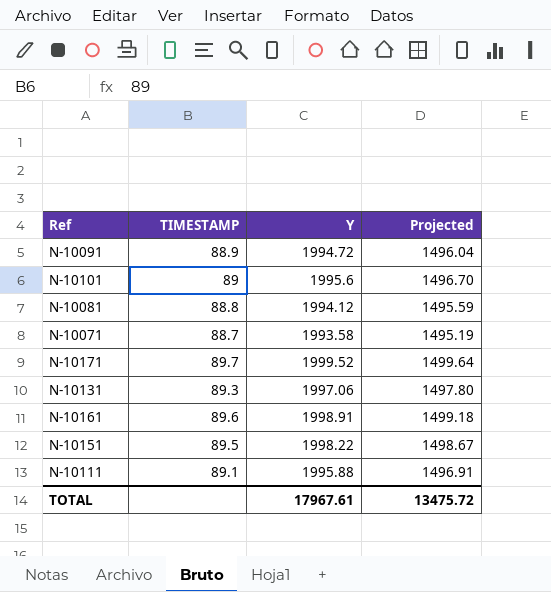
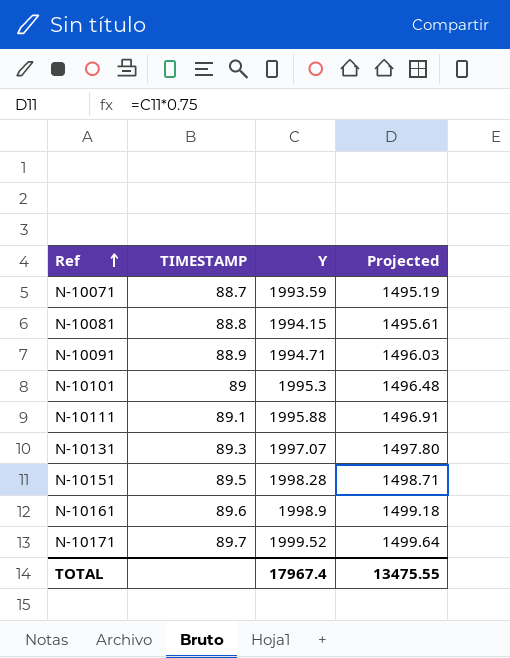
row order: none -> Ref ascending
N-10071 | Y: 1993.58 -> 1993.59
N-10081 | Y: 1994.12 -> 1994.15
N-10081 | Projected: 1495.59 -> 1495.61
N-10091 | Y: 1994.72 -> 1994.71
N-10091 | Projected: 1496.04 -> 1496.03
N-10101 | Y: 1995.6 -> 1995.3
N-10101 | Projected: 1496.70 -> 1496.48
N-10131 | Y: 1997.06 -> 1997.07
N-10151 | Y: 1998.22 -> 1998.28
N-10151 | Projected: 1498.67 -> 1498.71
N-10161 | Y: 1998.91 -> 1998.9
TOTAL | Y: 17967.61 -> 17967.4
TOTAL | Projected: 13475.72 -> 13475.55

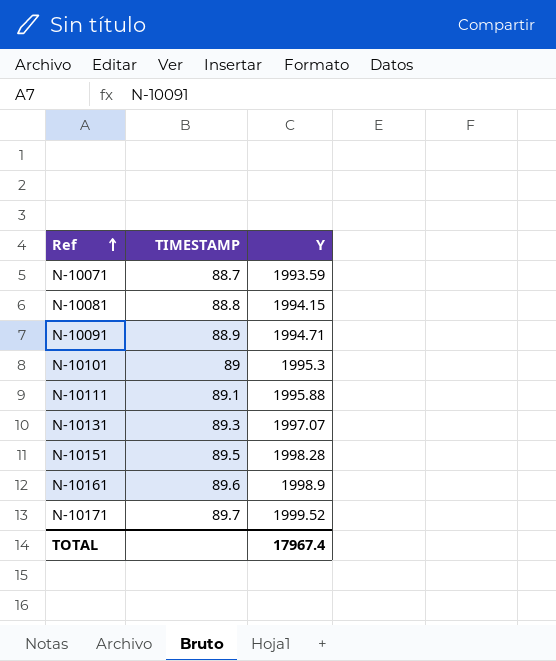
column Projected | formula: [Y] * 0.75 -> none

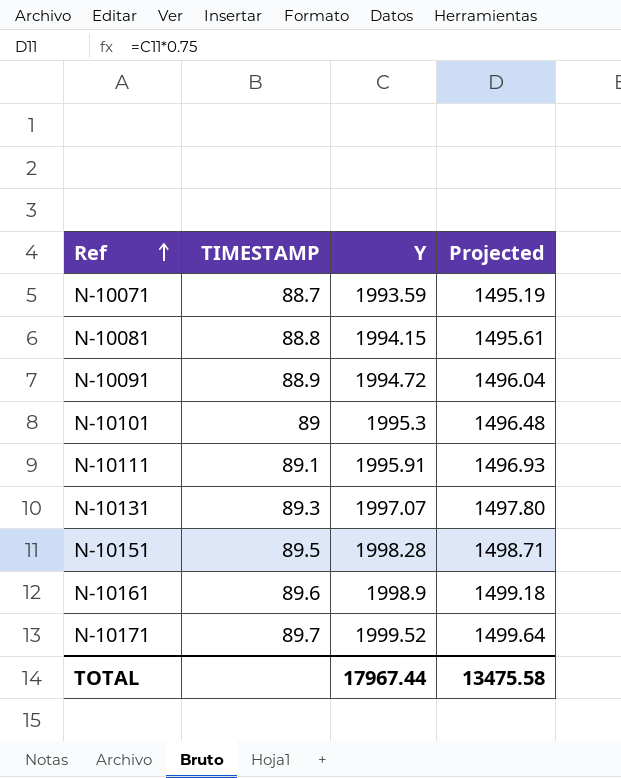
column Projected | formula: none -> [Y] * 0.75
N-10091 | Y: 1994.71 -> 1994.72
N-10111 | Y: 1995.88 -> 1995.91
TOTAL | Y: 17967.4 -> 17967.44

